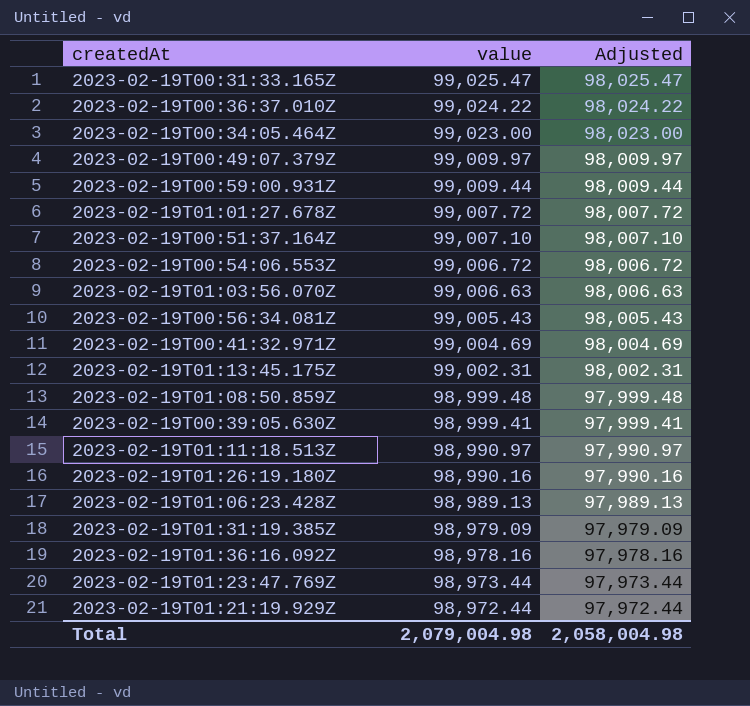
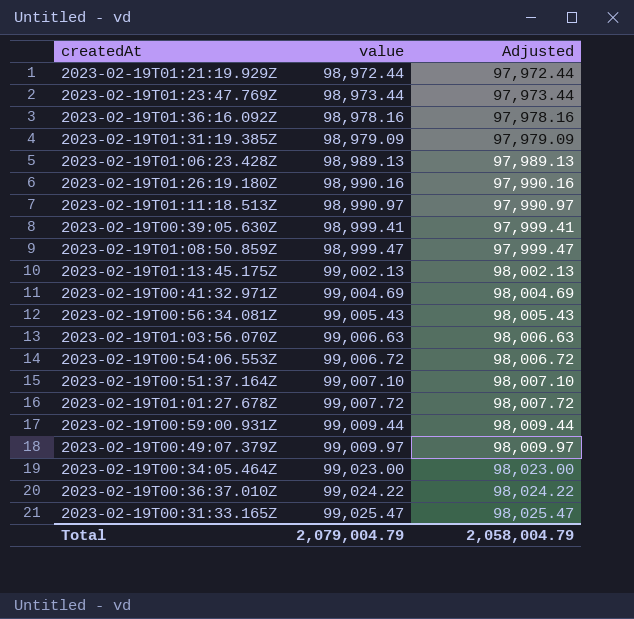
row order: value descending -> value ascending
2023-02-19T01:08:50.859Z | value: 98,999.48 -> 98,999.47
2023-02-19T01:08:50.859Z | Adjusted: 97,999.48 -> 97,999.47
2023-02-19T01:13:45.175Z | value: 99,002.31 -> 99,002.13
2023-02-19T01:13:45.175Z | Adjusted: 98,002.31 -> 98,002.13
Total | value: 2,079,004.98 -> 2,079,004.79
Total | Adjusted: 2,058,004.98 -> 2,058,004.79

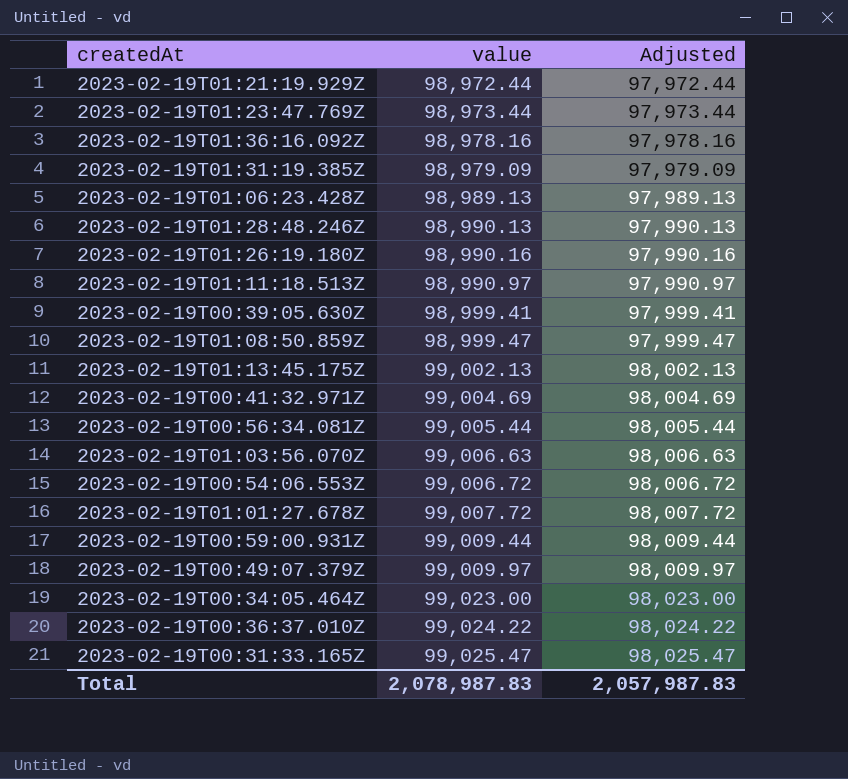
row 2023-02-19T00:51:37.164Z: 99,007.10 | 98,007.10 -> none
row 2023-02-19T01:28:48.246Z: none -> 98,990.13 | 97,990.13
2023-02-19T00:56:34.081Z | value: 99,005.43 -> 99,005.44
2023-02-19T00:56:34.081Z | Adjusted: 98,005.43 -> 98,005.44
Total | value: 2,079,004.79 -> 2,078,987.83
Total | Adjusted: 2,058,004.79 -> 2,057,987.83

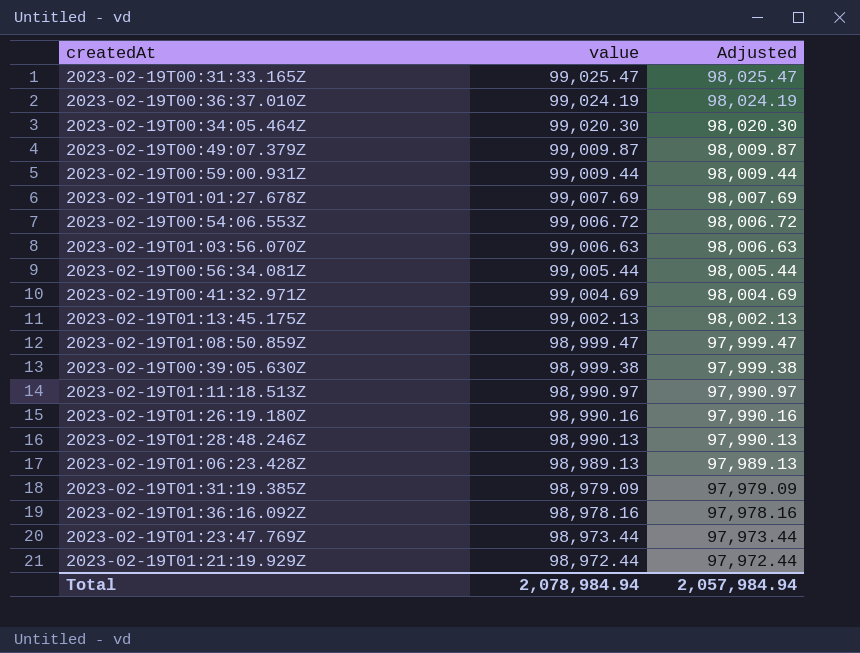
row order: value ascending -> value descending
2023-02-19T00:36:37.010Z | value: 99,024.22 -> 99,024.19
2023-02-19T00:36:37.010Z | Adjusted: 98,024.22 -> 98,024.19
2023-02-19T00:34:05.464Z | value: 99,023.00 -> 99,020.30
2023-02-19T00:34:05.464Z | Adjusted: 98,023.00 -> 98,020.30
2023-02-19T00:49:07.379Z | value: 99,009.97 -> 99,009.87
2023-02-19T00:49:07.379Z | Adjusted: 98,009.97 -> 98,009.87
2023-02-19T01:01:27.678Z | value: 99,007.72 -> 99,007.69
2023-02-19T01:01:27.678Z | Adjusted: 98,007.72 -> 98,007.69
2023-02-19T00:39:05.630Z | value: 98,999.41 -> 98,999.38
2023-02-19T00:39:05.630Z | Adjusted: 97,999.41 -> 97,999.38
Total | value: 2,078,987.83 -> 2,078,984.94
Total | Adjusted: 2,057,987.83 -> 2,057,984.94

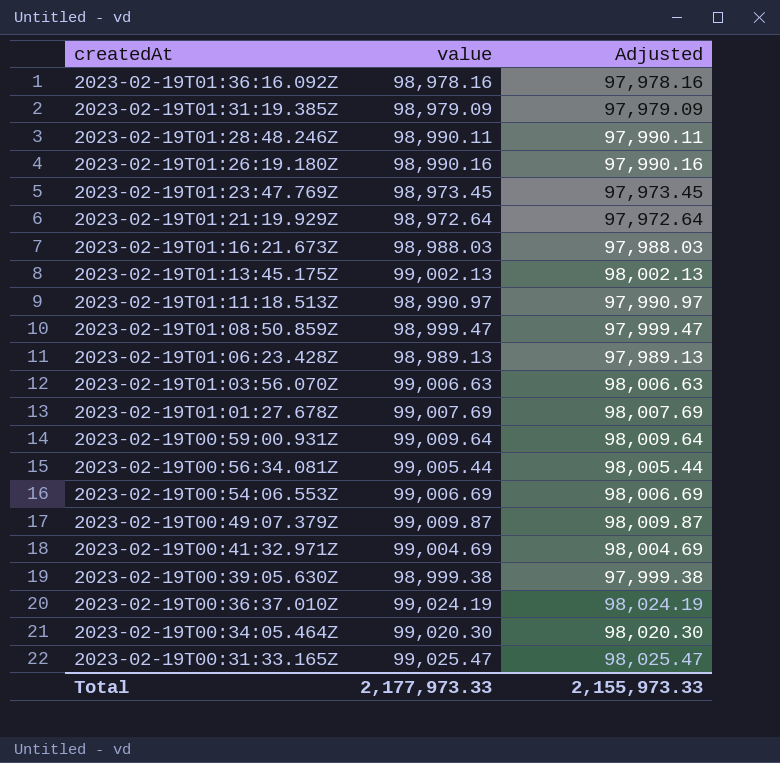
row order: value descending -> createdAt descending
2023-02-19T01:28:48.246Z | value: 98,990.13 -> 98,990.11
2023-02-19T01:28:48.246Z | Adjusted: 97,990.13 -> 97,990.11
2023-02-19T01:23:47.769Z | value: 98,973.44 -> 98,973.45
2023-02-19T01:23:47.769Z | Adjusted: 97,973.44 -> 97,973.45
2023-02-19T01:21:19.929Z | value: 98,972.44 -> 98,972.64
2023-02-19T01:21:19.929Z | Adjusted: 97,972.44 -> 97,972.64
row 2023-02-19T01:16:21.673Z: none -> 98,988.03 | 97,988.03
2023-02-19T00:59:00.931Z | value: 99,009.44 -> 99,009.64
2023-02-19T00:59:00.931Z | Adjusted: 98,009.44 -> 98,009.64
2023-02-19T00:54:06.553Z | value: 99,006.72 -> 99,006.69
2023-02-19T00:54:06.553Z | Adjusted: 98,006.72 -> 98,006.69
Total | value: 2,078,984.94 -> 2,177,973.33
Total | Adjusted: 2,057,984.94 -> 2,155,973.33

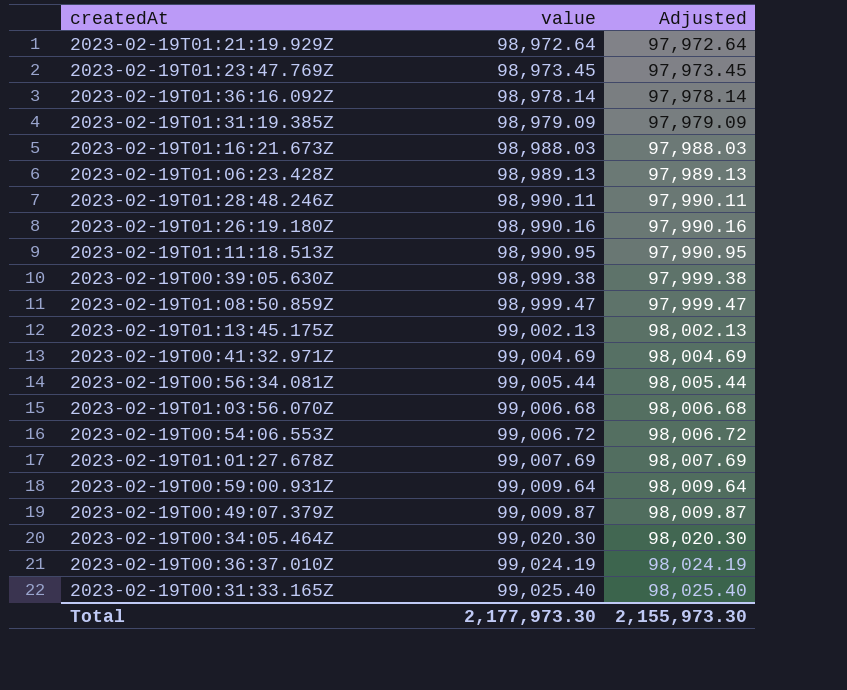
row order: createdAt descending -> value ascending
2023-02-19T01:36:16.092Z | value: 98,978.16 -> 98,978.14
2023-02-19T01:36:16.092Z | Adjusted: 97,978.16 -> 97,978.14
2023-02-19T01:11:18.513Z | value: 98,990.97 -> 98,990.95
2023-02-19T01:11:18.513Z | Adjusted: 97,990.97 -> 97,990.95
2023-02-19T01:03:56.070Z | value: 99,006.63 -> 99,006.68
2023-02-19T01:03:56.070Z | Adjusted: 98,006.63 -> 98,006.68
2023-02-19T00:54:06.553Z | value: 99,006.69 -> 99,006.72
2023-02-19T00:54:06.553Z | Adjusted: 98,006.69 -> 98,006.72
2023-02-19T00:31:33.165Z | value: 99,025.47 -> 99,025.40
2023-02-19T00:31:33.165Z | Adjusted: 98,025.47 -> 98,025.40
Total | value: 2,177,973.33 -> 2,177,973.30
Total | Adjusted: 2,155,973.33 -> 2,155,973.30

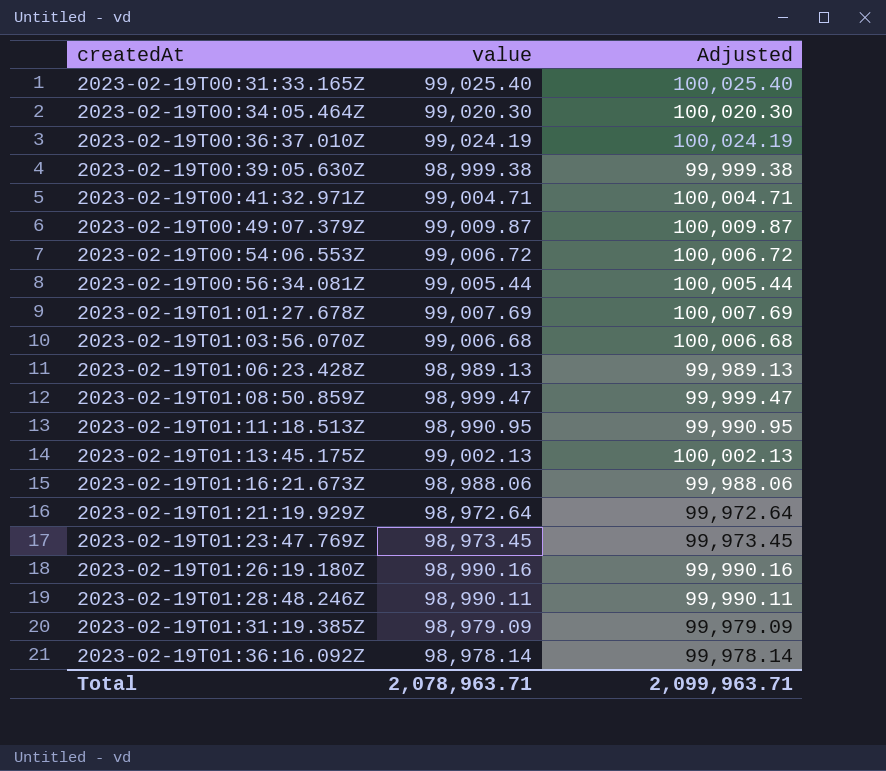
row order: value ascending -> createdAt ascending
column Adjusted | formula: [value] - 1000 -> [value] + 1000
row 2023-02-19T00:59:00.931Z: 99,009.64 | 98,009.64 -> none
2023-02-19T00:41:32.971Z | value: 99,004.69 -> 99,004.71
2023-02-19T01:16:21.673Z | value: 98,988.03 -> 98,988.06
Total | value: 2,177,973.30 -> 2,078,963.71
Total | Adjusted: 2,155,973.30 -> 2,099,963.71

